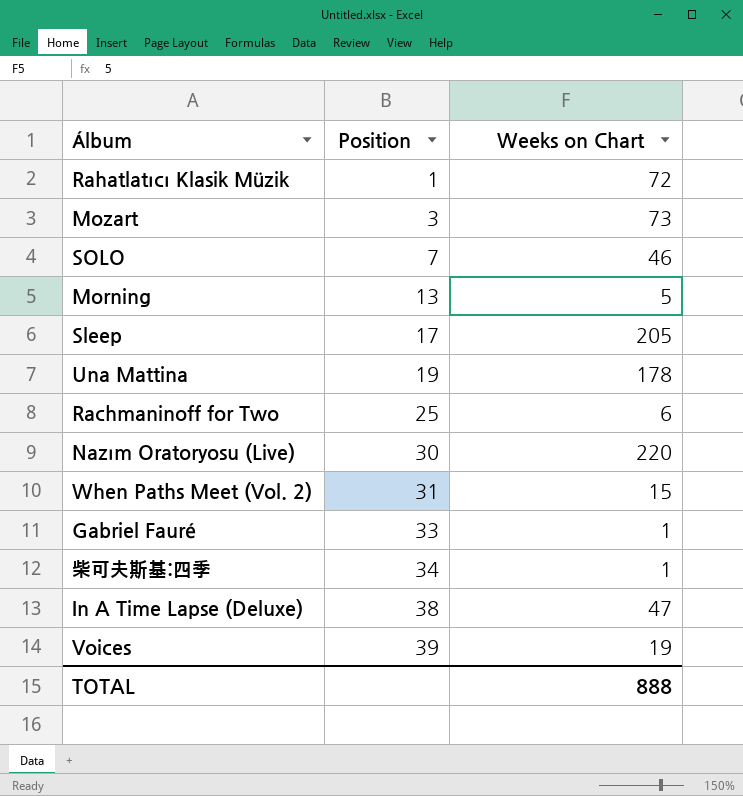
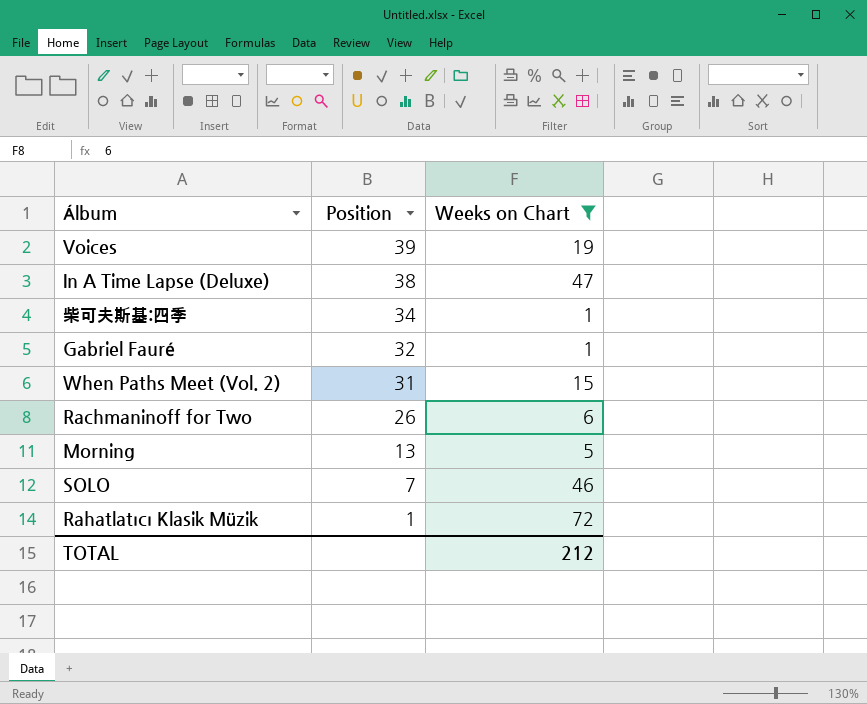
filter: none -> Weeks on Chart <= 72
row order: Position ascending -> Position descending
Gabriel Fauré | Position: 33 -> 32
Rachmaninoff for Two | Position: 25 -> 26
TOTAL | Weeks on Chart: 888 -> 212

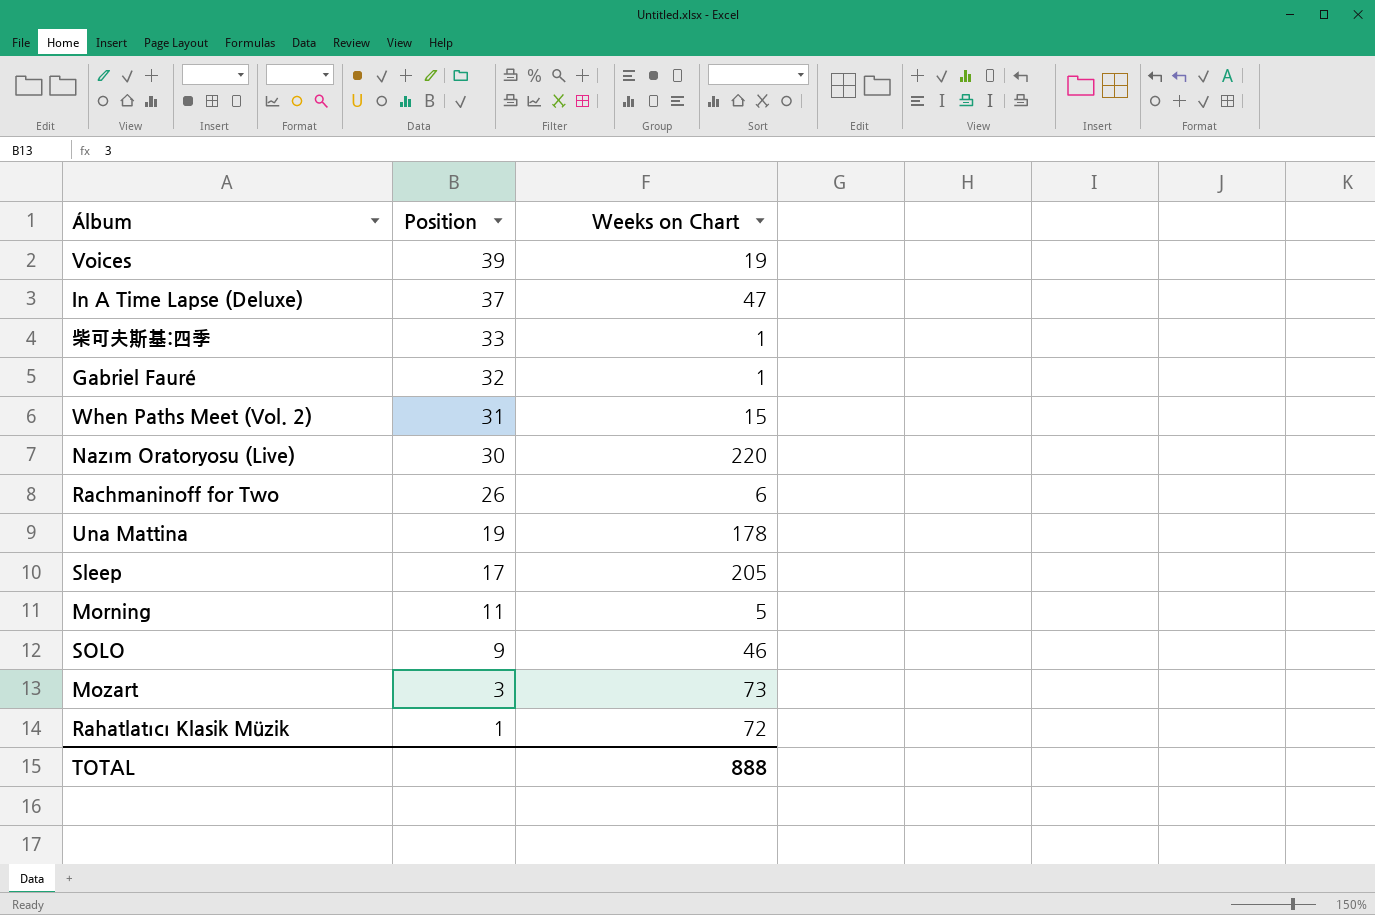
filter: Weeks on Chart <= 72 -> none
In A Time Lapse (Deluxe) | Position: 38 -> 37
柴可夫斯基:四季 | Position: 34 -> 33
Morning | Position: 13 -> 11
SOLO | Position: 7 -> 9
TOTAL | Weeks on Chart: 212 -> 888

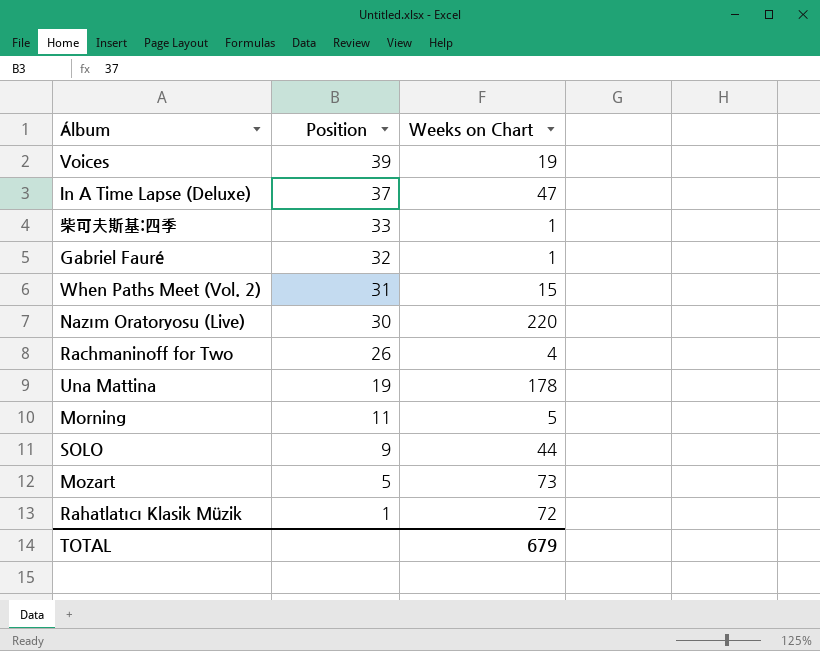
row Sleep: 17 | 205 -> none
Rachmaninoff for Two | Weeks on Chart: 6 -> 4
SOLO | Weeks on Chart: 46 -> 44
Mozart | Position: 3 -> 5
TOTAL | Weeks on Chart: 888 -> 679

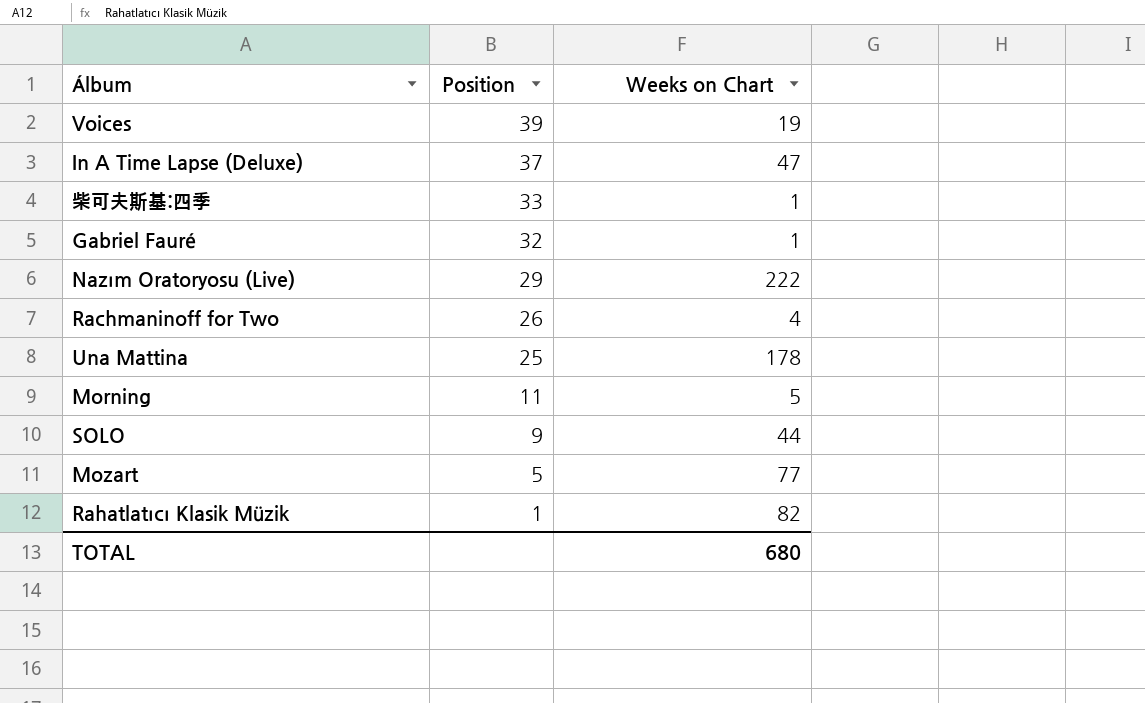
row When Paths Meet (Vol. 2): 31 | 15 -> none
Nazım Oratoryosu (Live) | Position: 30 -> 29
Nazım Oratoryosu (Live) | Weeks on Chart: 220 -> 222
Una Mattina | Position: 19 -> 25
Mozart | Weeks on Chart: 73 -> 77
Rahatlatıcı Klasik Müzik | Weeks on Chart: 72 -> 82
TOTAL | Weeks on Chart: 679 -> 680

